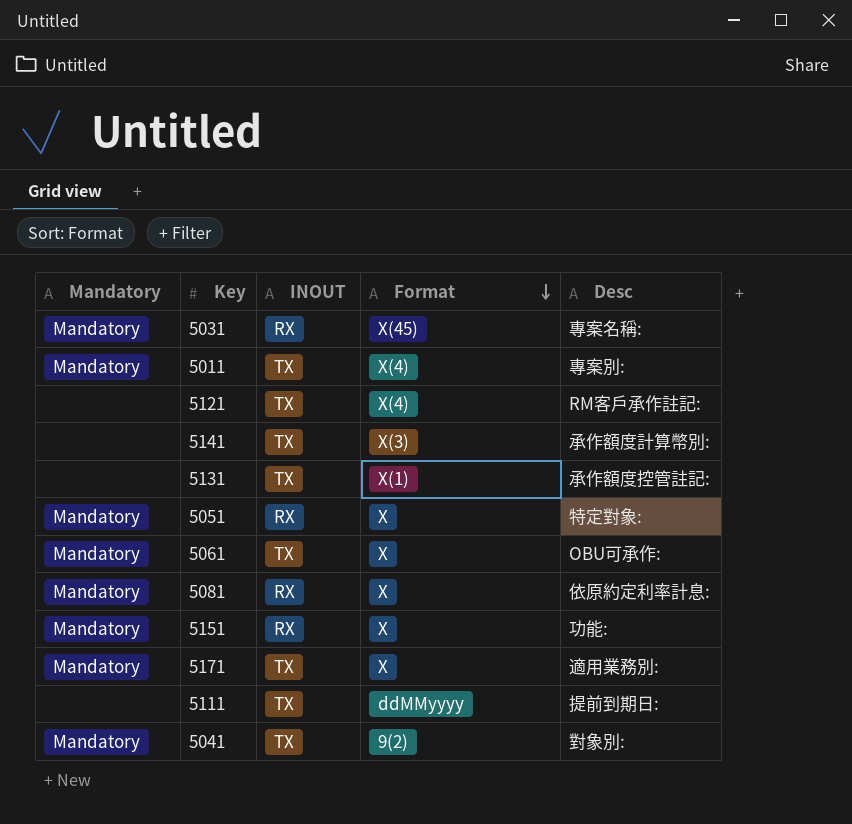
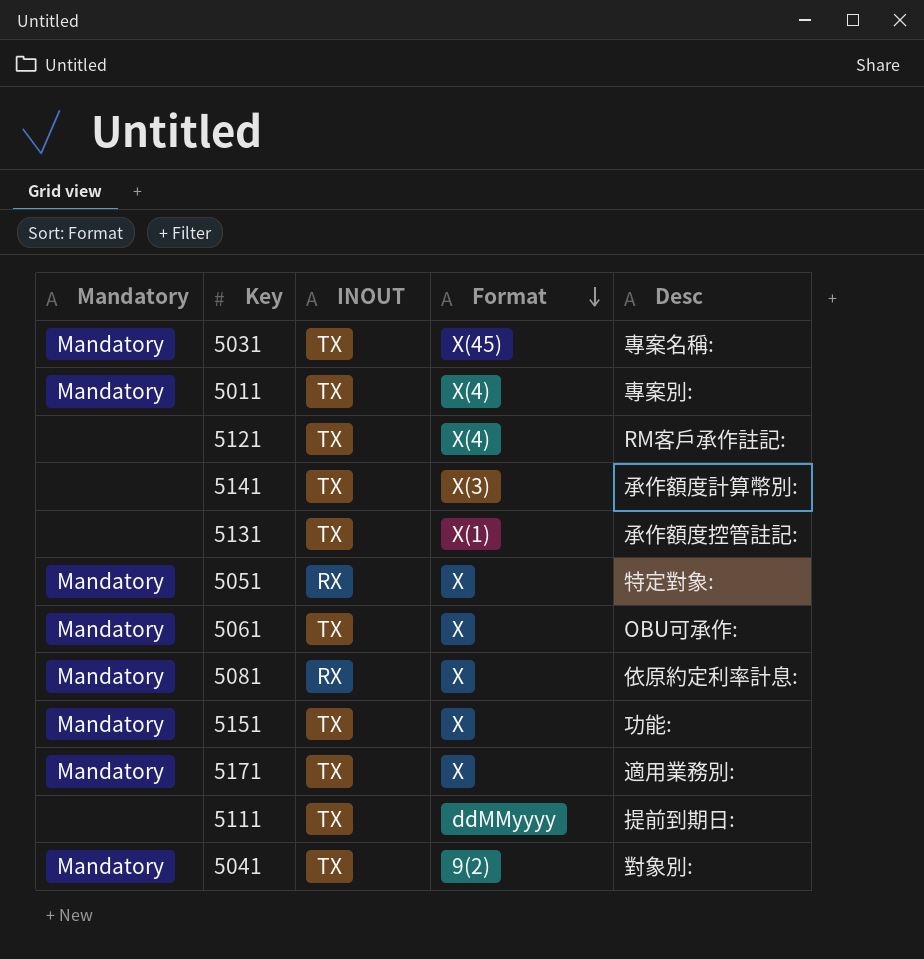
5031 | INOUT: RX -> TX
5151 | INOUT: RX -> TX

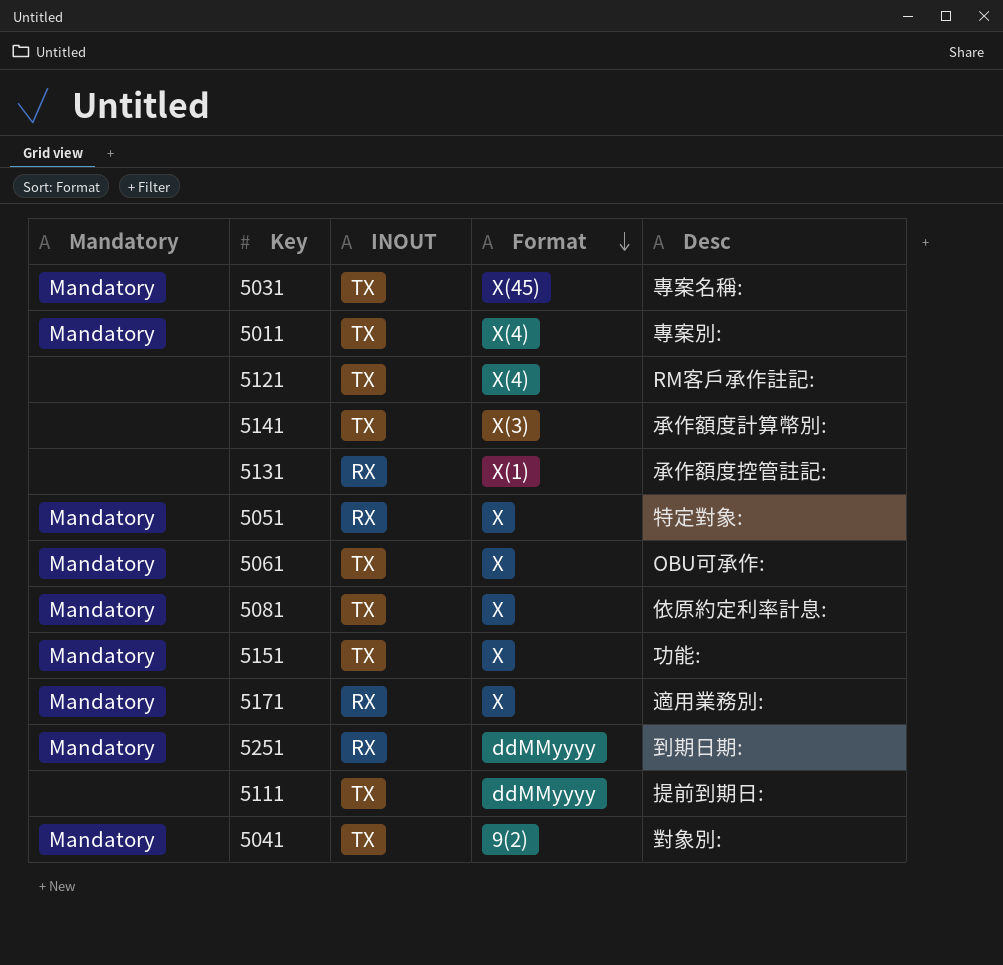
5131 | INOUT: TX -> RX
5081 | INOUT: RX -> TX
5171 | INOUT: TX -> RX
row 5251: none -> Mandatory | RX | ddMMyyyy | 到期日期:

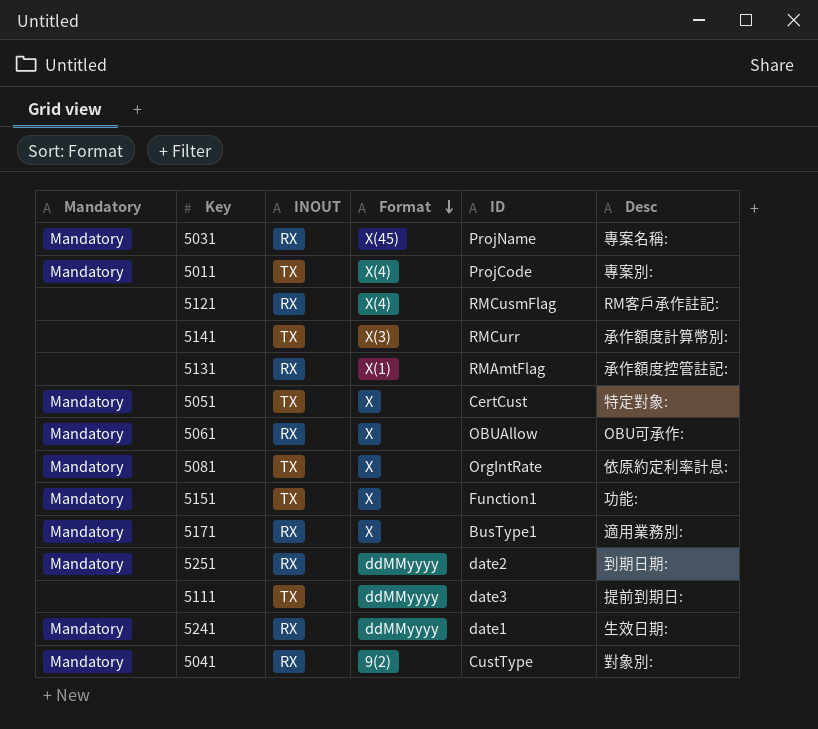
column ID | position: none -> 5
5031 | INOUT: TX -> RX
5121 | INOUT: TX -> RX
5051 | INOUT: RX -> TX
5061 | INOUT: TX -> RX
row 5241: none -> Mandatory | RX | ddMMyyyy | date1 | 生效日期:
5041 | INOUT: TX -> RX

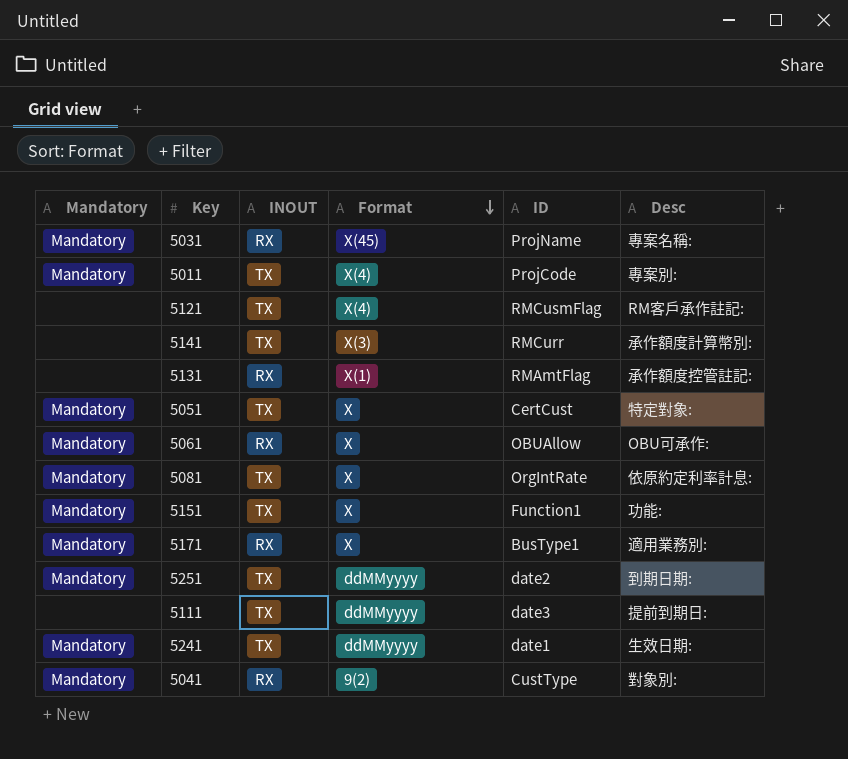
5121 | INOUT: RX -> TX
5251 | INOUT: RX -> TX
5241 | INOUT: RX -> TX

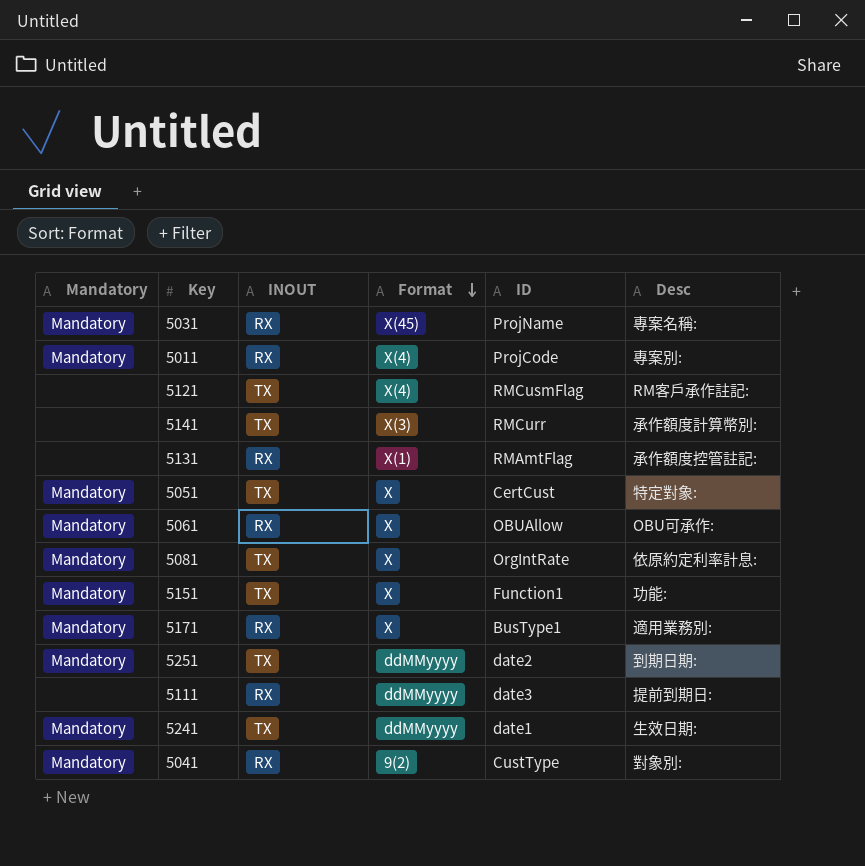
5011 | INOUT: TX -> RX
5111 | INOUT: TX -> RX

